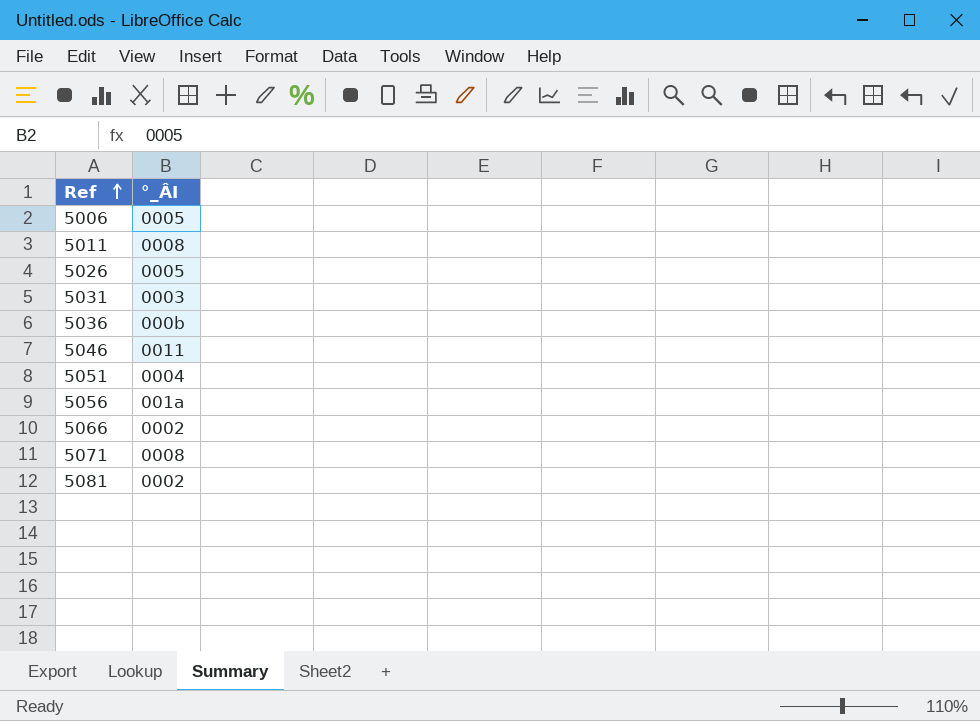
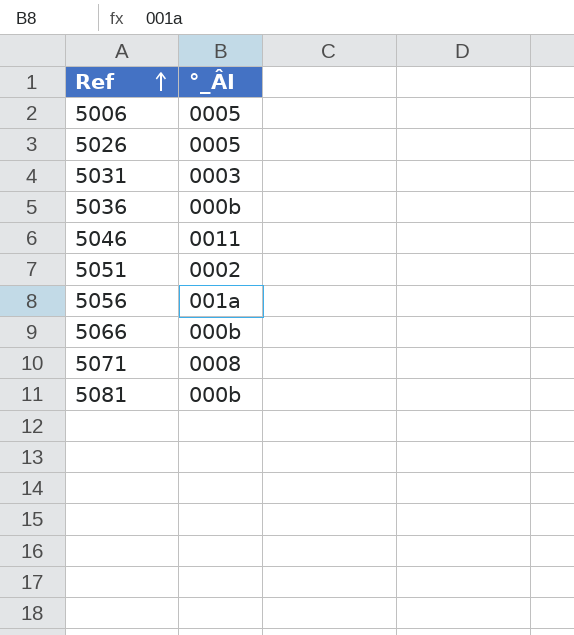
row 5011: 0008 -> none
5051 | °_ÂI: 0004 -> 0002
5066 | °_ÂI: 0002 -> 000b
5081 | °_ÂI: 0002 -> 000b

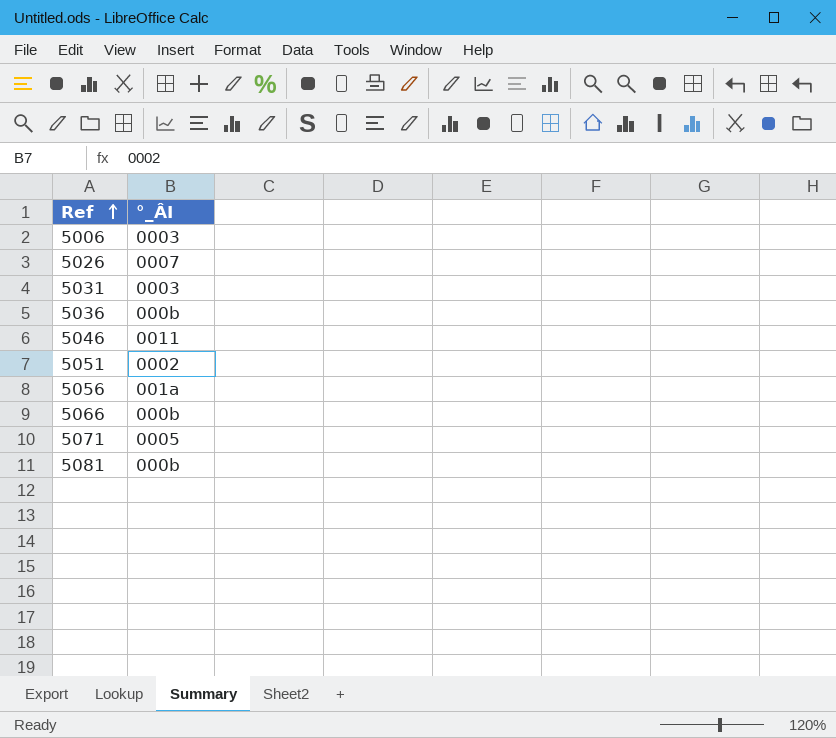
5006 | °_ÂI: 0005 -> 0003
5026 | °_ÂI: 0005 -> 0007
5071 | °_ÂI: 0008 -> 0005

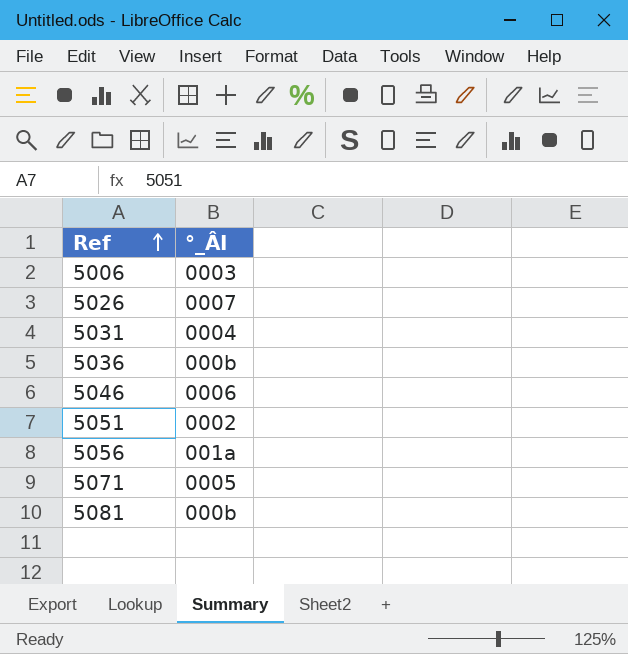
row 5066: 000b -> none
5031 | °_ÂI: 0003 -> 0004
5046 | °_ÂI: 0011 -> 0006

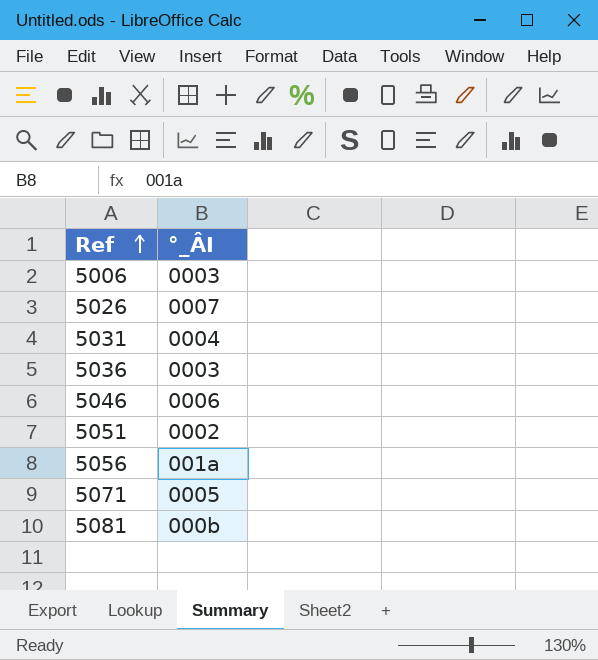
5036 | °_ÂI: 000b -> 0003

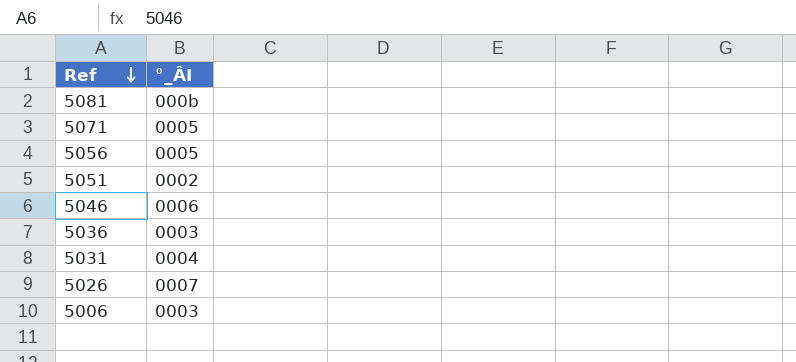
row order: Ref ascending -> Ref descending
5056 | °_ÂI: 001a -> 0005

